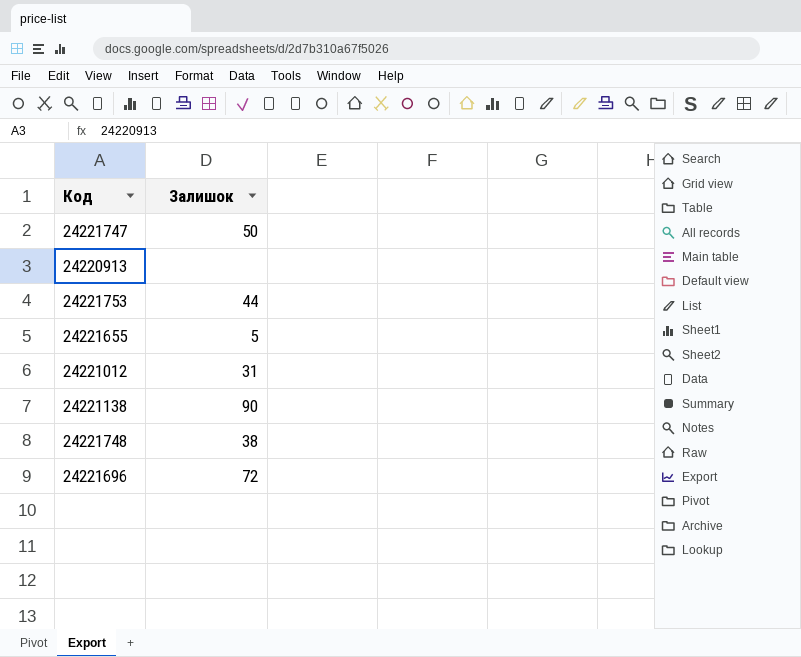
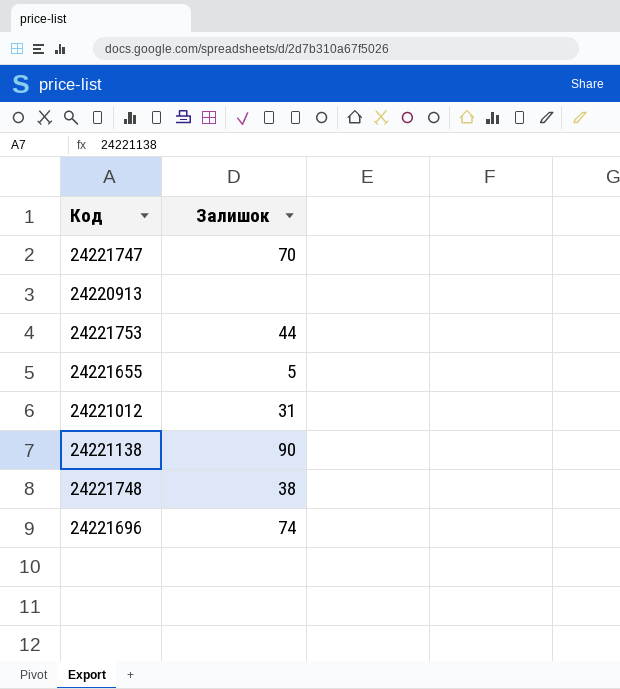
24221747 | Залишок: 50 -> 70
24221696 | Залишок: 72 -> 74

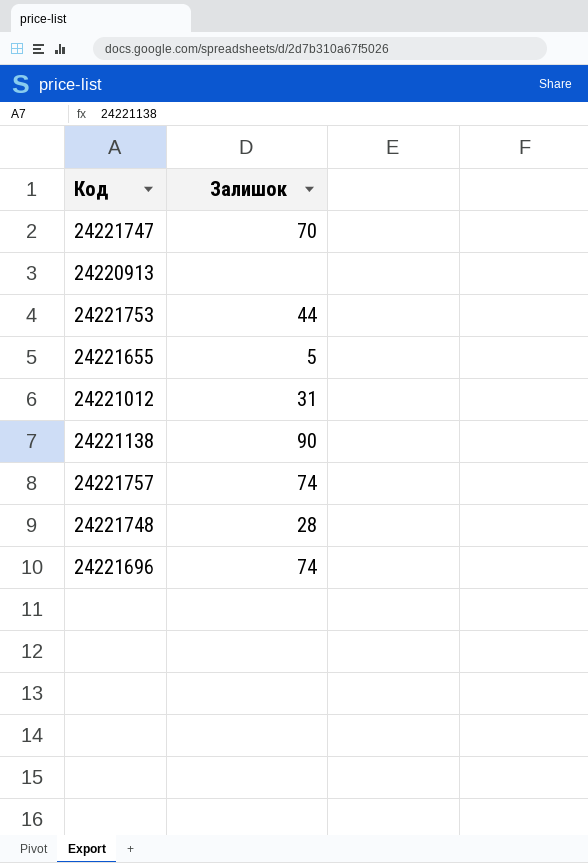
row 24221757: none -> 74
24221748 | Залишок: 38 -> 28

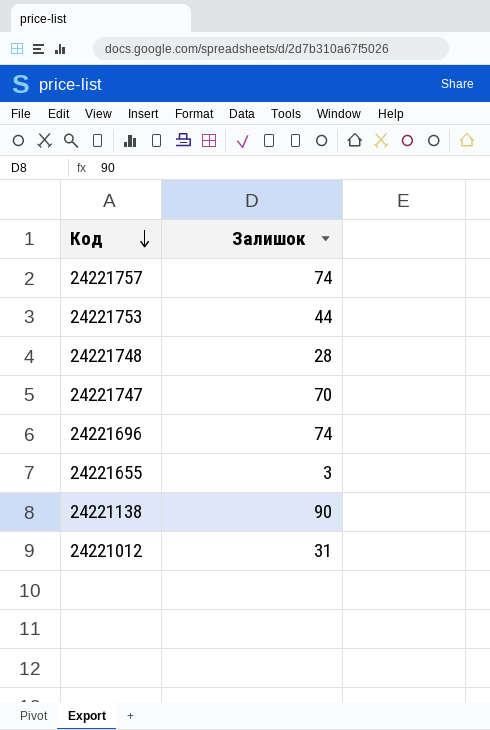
row order: none -> Код descending
row 24220913: none -> none
24221655 | Залишок: 5 -> 3

